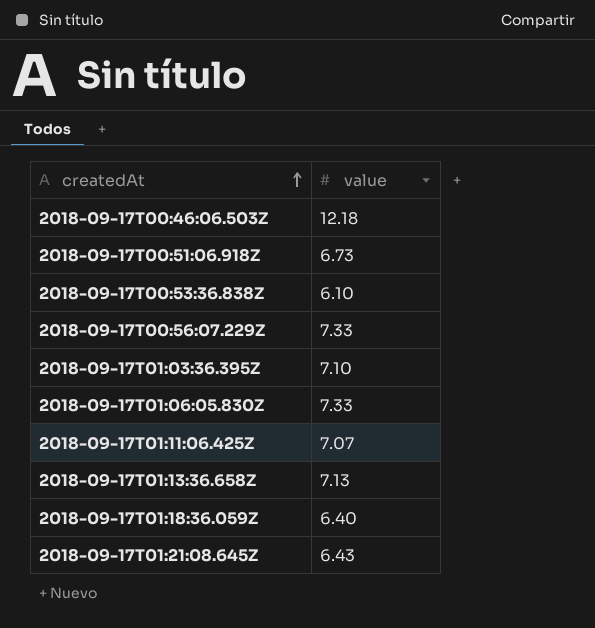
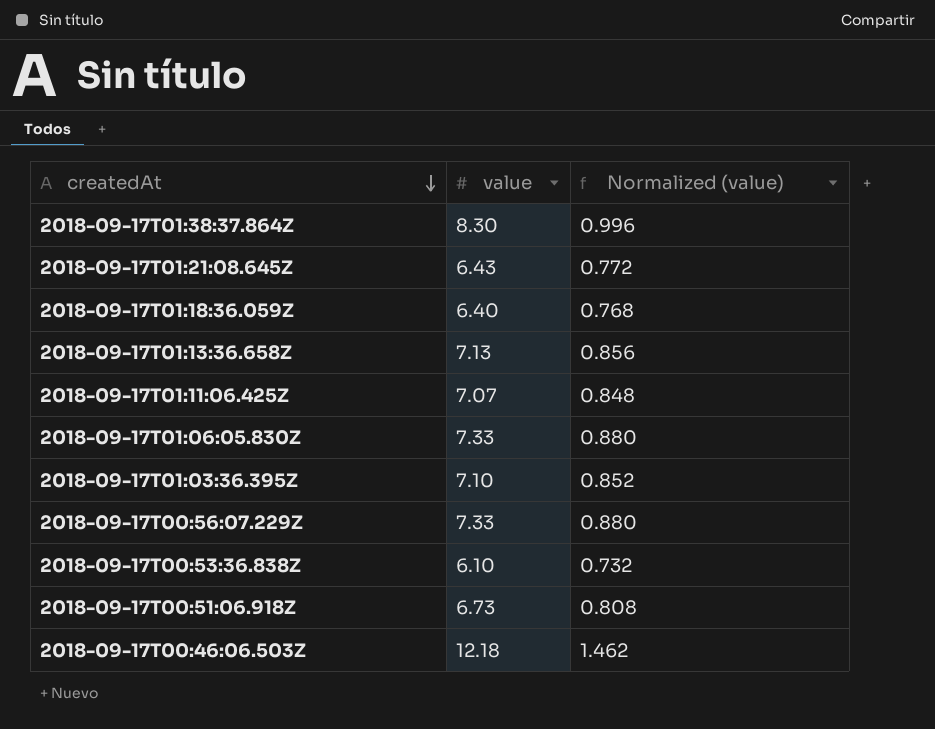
row order: createdAt ascending -> createdAt descending
column Normalized (value) | formula: none -> [value] * 0.12
row 2018-09-17T01:38:37.864Z: none -> 8.30 | 0.996

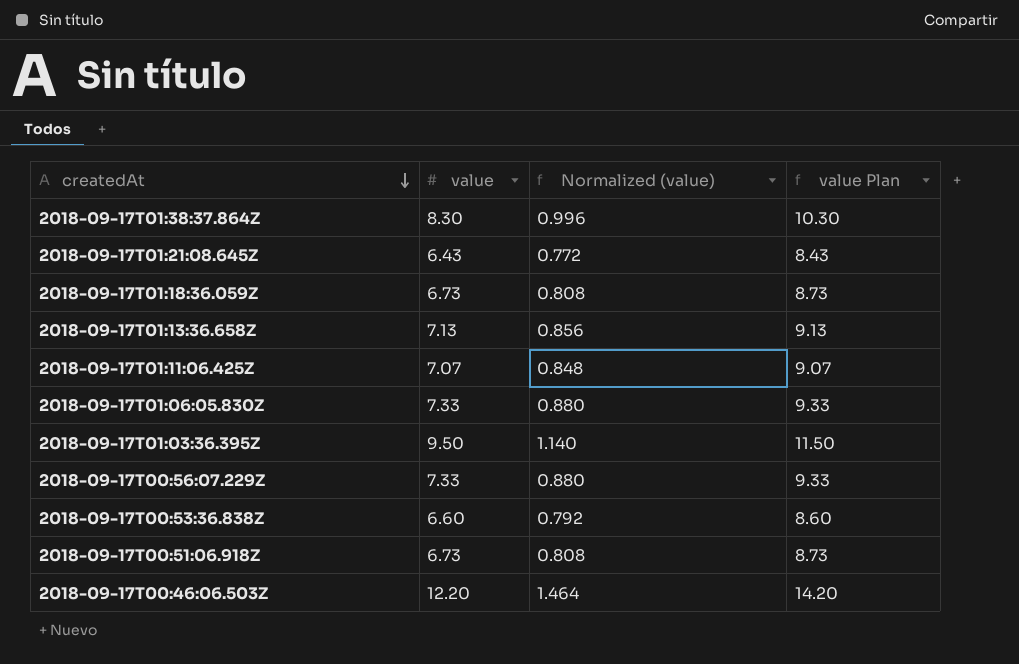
column value Plan | formula: none -> [value] + 2
2018-09-17T01:18:36.059Z | value: 6.40 -> 6.73
2018-09-17T01:18:36.059Z | Normalized (value): 0.768 -> 0.808
2018-09-17T01:03:36.395Z | value: 7.10 -> 9.50
2018-09-17T01:03:36.395Z | Normalized (value): 0.852 -> 1.140
2018-09-17T00:53:36.838Z | value: 6.10 -> 6.60
2018-09-17T00:53:36.838Z | Normalized (value): 0.732 -> 0.792
2018-09-17T00:46:06.503Z | value: 12.18 -> 12.20
2018-09-17T00:46:06.503Z | Normalized (value): 1.462 -> 1.464

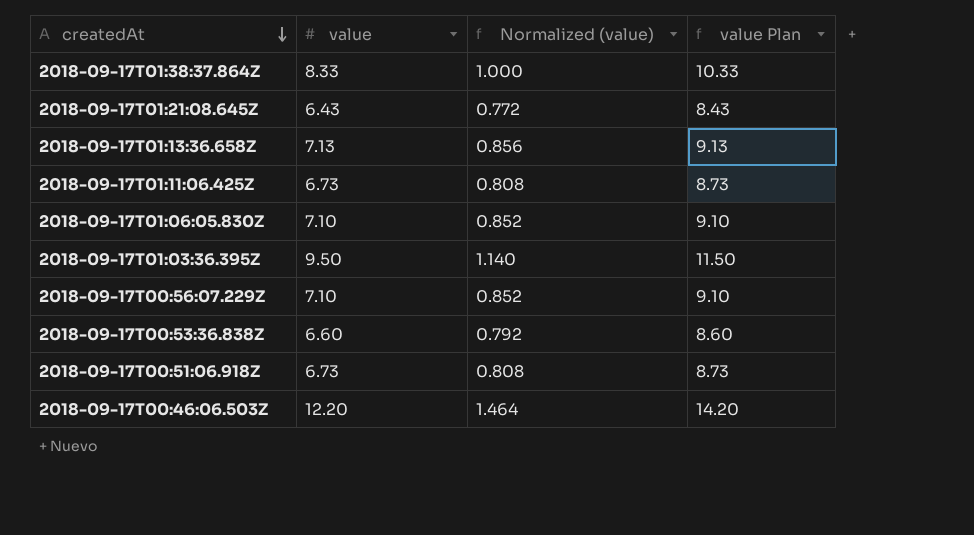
row 2018-09-17T01:18:36.059Z: 6.73 | 0.808 | 8.73 -> none
2018-09-17T01:38:37.864Z | value: 8.30 -> 8.33
2018-09-17T01:38:37.864Z | Normalized (value): 0.996 -> 1.000
2018-09-17T01:38:37.864Z | value Plan: 10.30 -> 10.33
2018-09-17T01:11:06.425Z | value: 7.07 -> 6.73
2018-09-17T01:11:06.425Z | Normalized (value): 0.848 -> 0.808
2018-09-17T01:11:06.425Z | value Plan: 9.07 -> 8.73
2018-09-17T01:06:05.830Z | value: 7.33 -> 7.10
2018-09-17T01:06:05.830Z | Normalized (value): 0.880 -> 0.852
2018-09-17T01:06:05.830Z | value Plan: 9.33 -> 9.10
2018-09-17T00:56:07.229Z | value: 7.33 -> 7.10
2018-09-17T00:56:07.229Z | Normalized (value): 0.880 -> 0.852
2018-09-17T00:56:07.229Z | value Plan: 9.33 -> 9.10

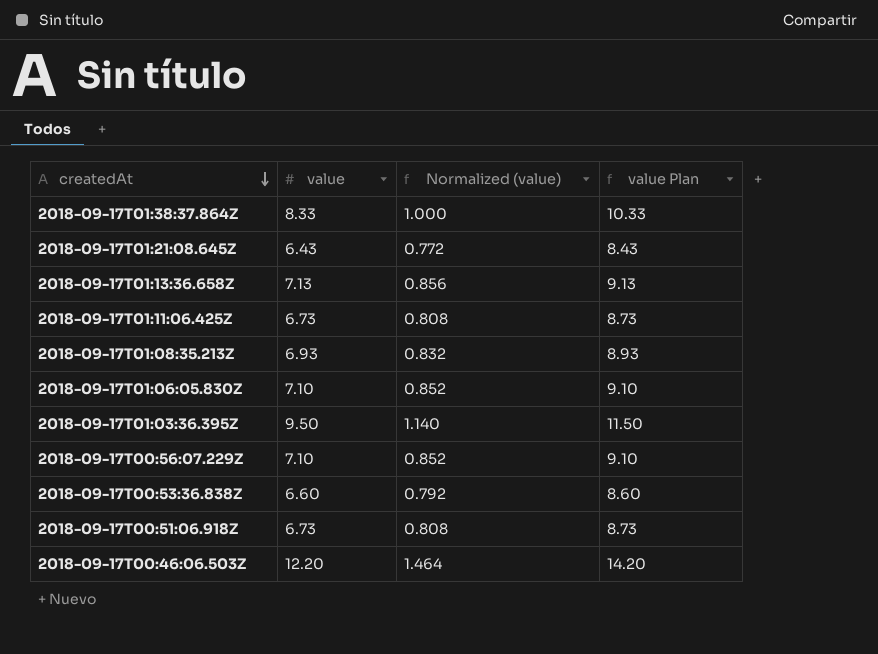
row 2018-09-17T01:08:35.213Z: none -> 6.93 | 0.832 | 8.93

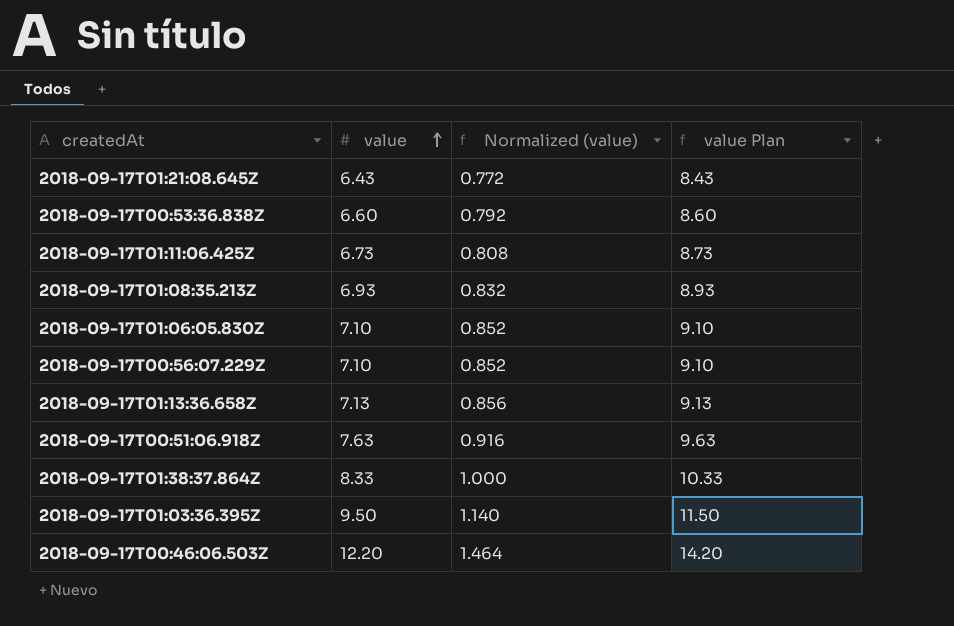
row order: createdAt descending -> value ascending
2018-09-17T00:51:06.918Z | value: 6.73 -> 7.63
2018-09-17T00:51:06.918Z | Normalized (value): 0.808 -> 0.916
2018-09-17T00:51:06.918Z | value Plan: 8.73 -> 9.63

